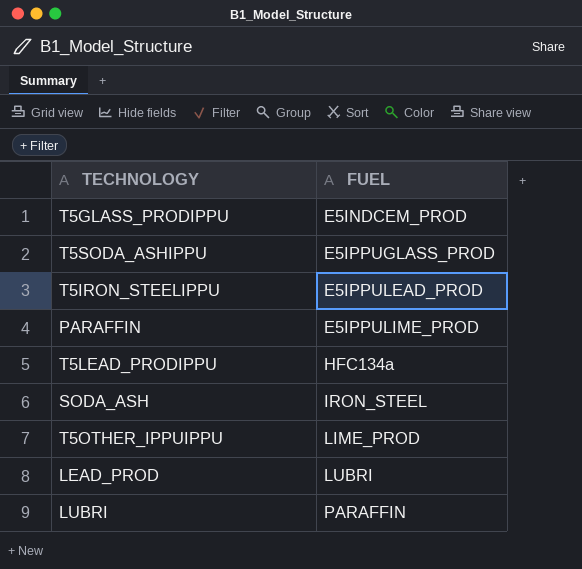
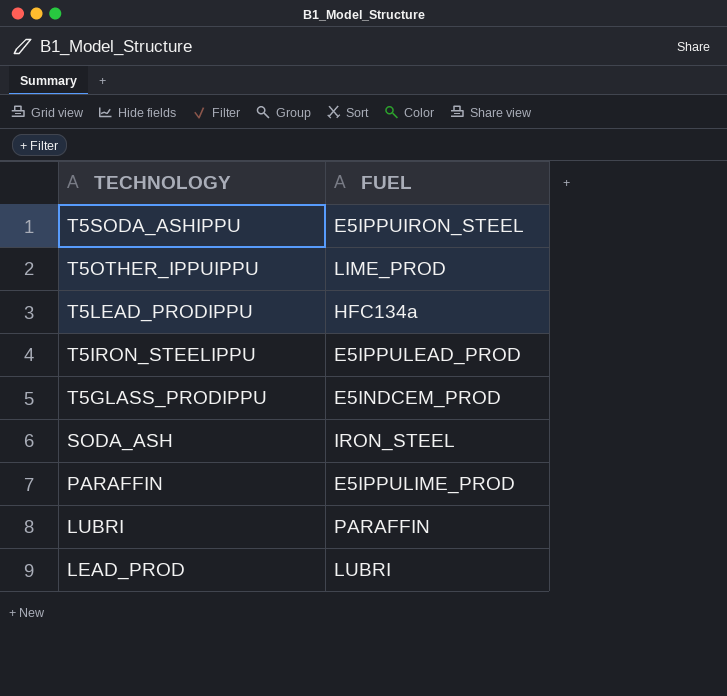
row order: FUEL ascending -> TECHNOLOGY descending
T5SODA_ASHIPPU | FUEL: E5IPPUGLASS_PROD -> E5IPPUIRON_STEEL

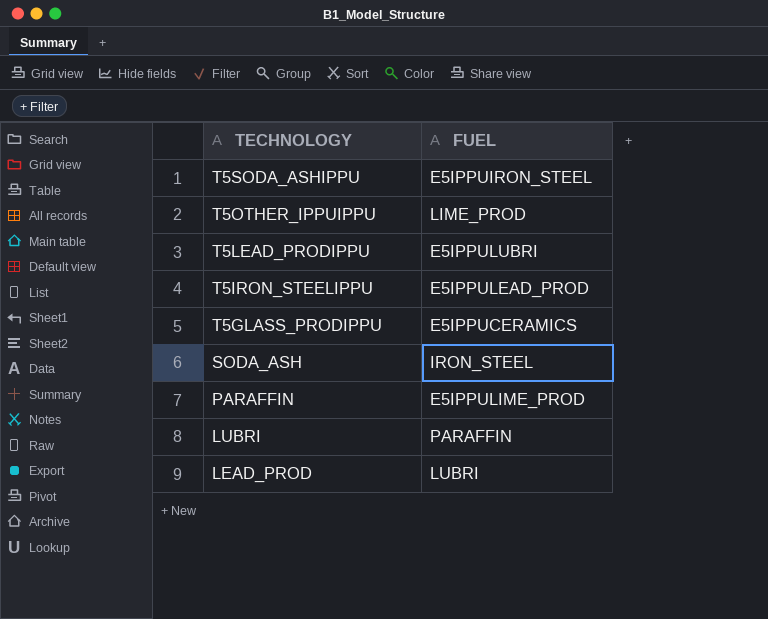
T5LEAD_PRODIPPU | FUEL: HFC134a -> E5IPPULUBRI
T5GLASS_PRODIPPU | FUEL: E5INDCEM_PROD -> E5IPPUCERAMICS

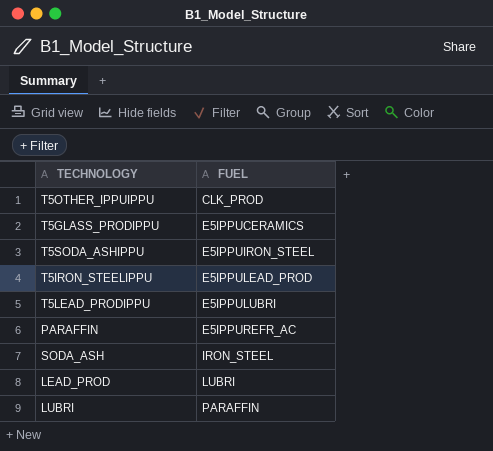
row order: TECHNOLOGY descending -> FUEL ascending
T5OTHER_IPPUIPPU | FUEL: LIME_PROD -> CLK_PROD
PARAFFIN | FUEL: E5IPPULIME_PROD -> E5IPPUREFR_AC

